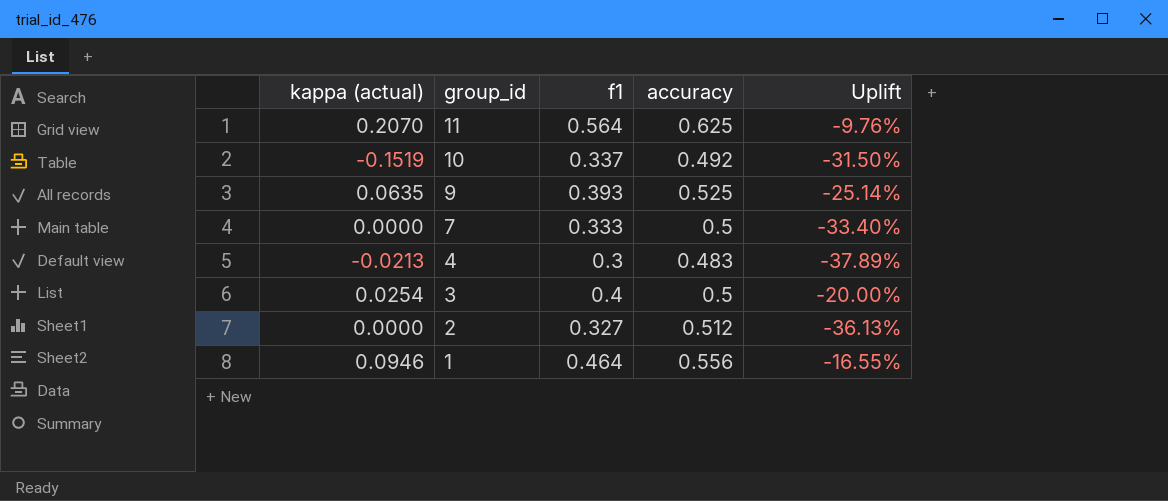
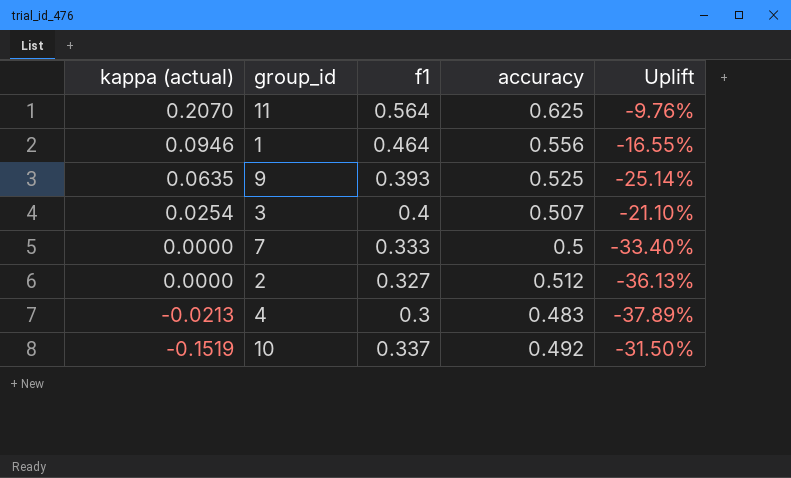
row order: group_id descending -> kappa (actual) descending
3 | accuracy: 0.5 -> 0.507
3 | Uplift: -20.00% -> -21.10%

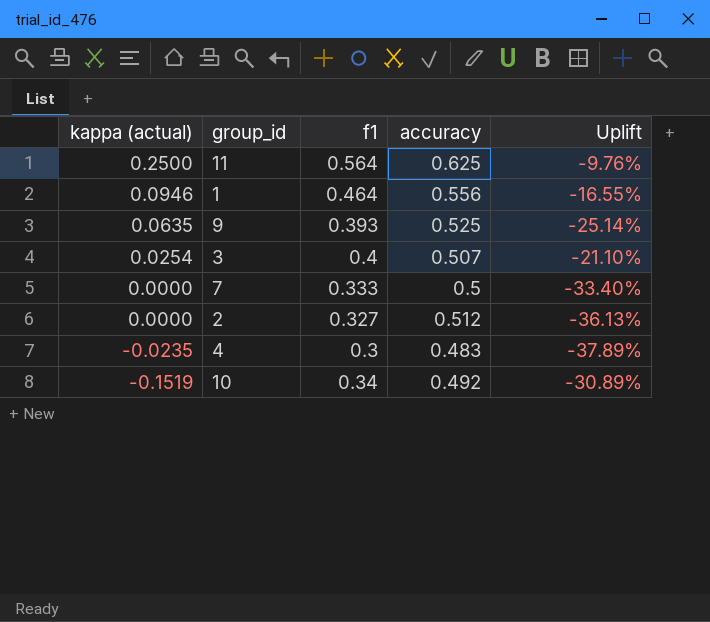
11 | kappa (actual): 0.2070 -> 0.2500
4 | kappa (actual): -0.0213 -> -0.0235
10 | f1: 0.337 -> 0.34
10 | Uplift: -31.50% -> -30.89%

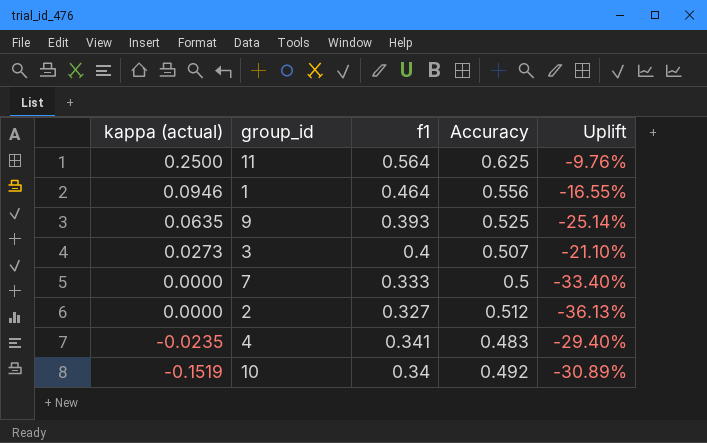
column name: accuracy -> Accuracy
3 | kappa (actual): 0.0254 -> 0.0273
4 | f1: 0.3 -> 0.341
4 | Uplift: -37.89% -> -29.40%

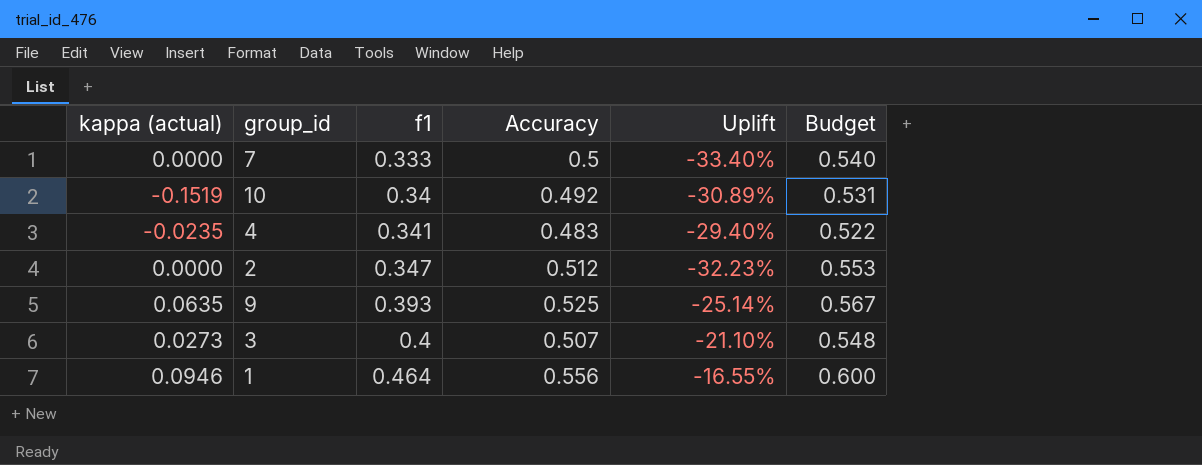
row order: kappa (actual) descending -> f1 ascending
column Budget | formula: none -> [Accuracy] * 1.08
row 11: 0.2500 | 0.564 | 0.625 | -9.76% -> none
2 | f1: 0.327 -> 0.347
2 | Uplift: -36.13% -> -32.23%

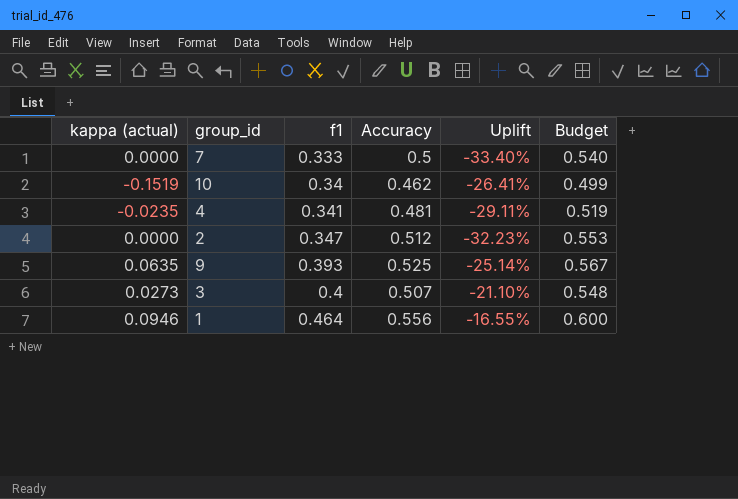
10 | Accuracy: 0.492 -> 0.462
10 | Uplift: -30.89% -> -26.41%
10 | Budget: 0.531 -> 0.499
4 | Accuracy: 0.483 -> 0.481
4 | Uplift: -29.40% -> -29.11%
4 | Budget: 0.522 -> 0.519

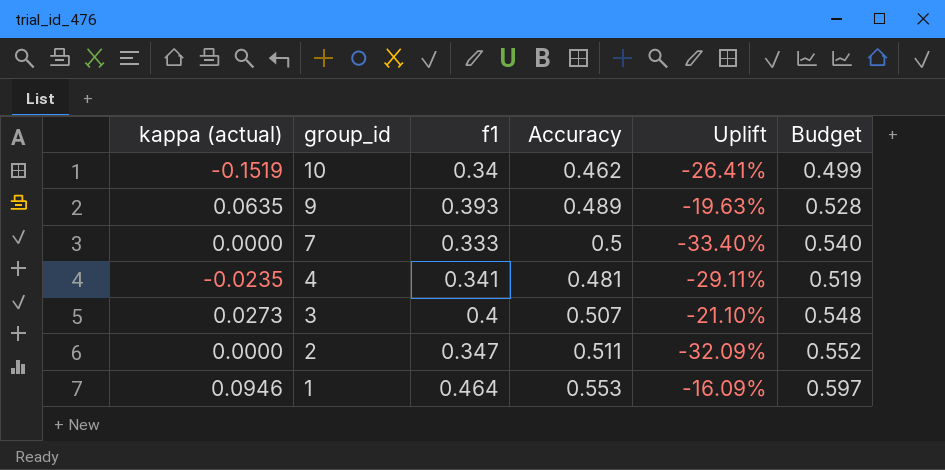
row order: f1 ascending -> group_id descending
9 | Accuracy: 0.525 -> 0.489
9 | Uplift: -25.14% -> -19.63%
9 | Budget: 0.567 -> 0.528
2 | Accuracy: 0.512 -> 0.511
2 | Uplift: -32.23% -> -32.09%
2 | Budget: 0.553 -> 0.552
1 | Accuracy: 0.556 -> 0.553
1 | Uplift: -16.55% -> -16.09%
1 | Budget: 0.600 -> 0.597

